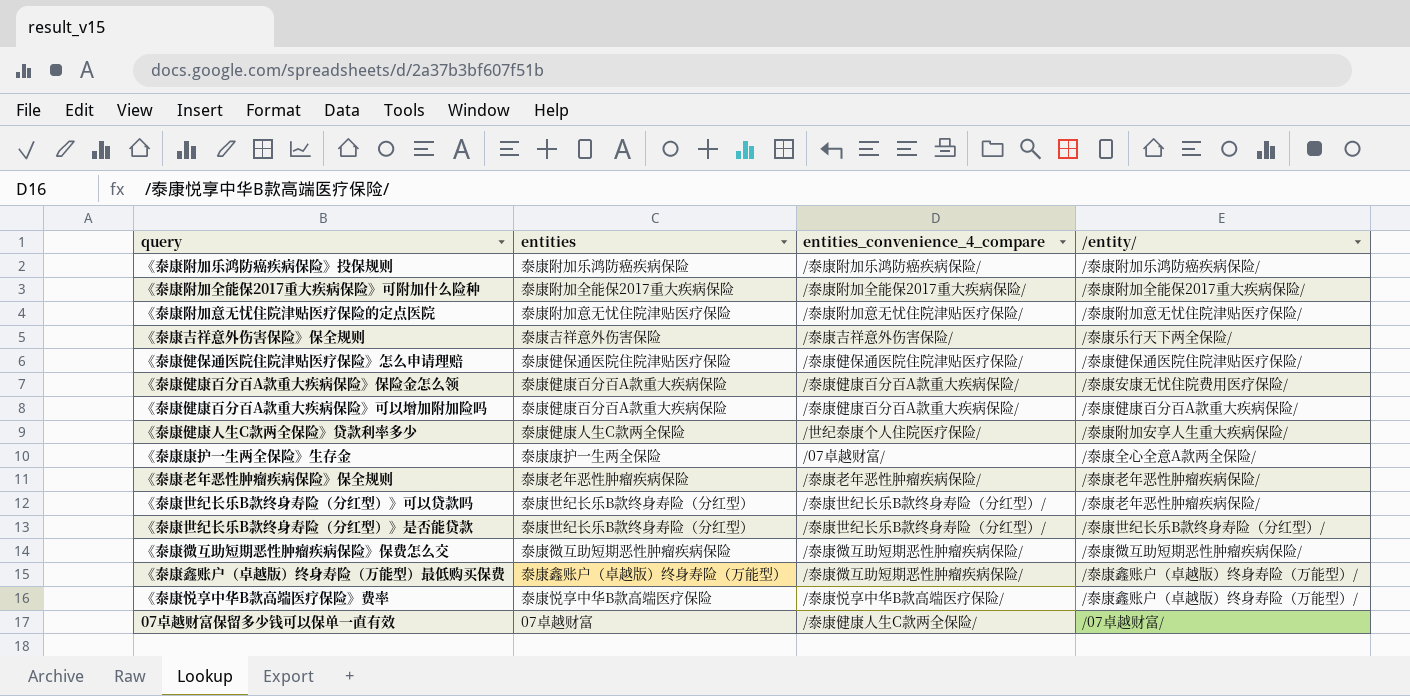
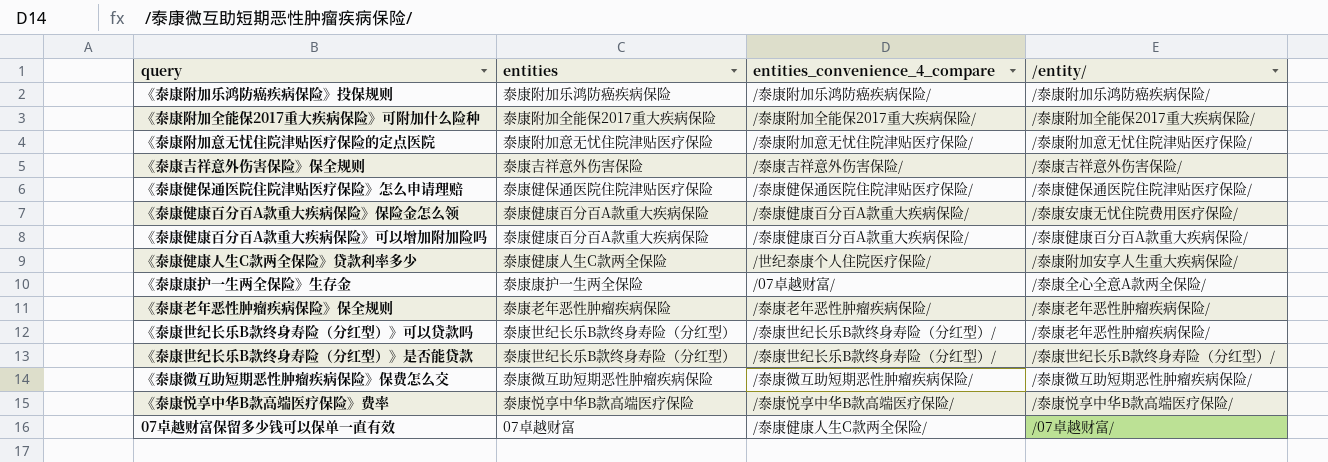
row 《泰康鑫账户（卓越版）终身寿险（万能型）最低购买保费: 泰康鑫账户（卓越版）终身寿险（万能型） | /泰康微互助短期恶性肿瘤疾病保险/ | /泰康鑫账户（卓越版）终身寿险（万能型）/ -> none
《泰康吉祥意外伤害保险》保全规则 | /entity/: /泰康乐行天下两全保险/ -> /泰康吉祥意外伤害保险/
《泰康悦享中华B款高端医疗保险》费率 | /entity/: /泰康鑫账户（卓越版）终身寿险（万能型）/ -> /泰康悦享中华B款高端医疗保险/

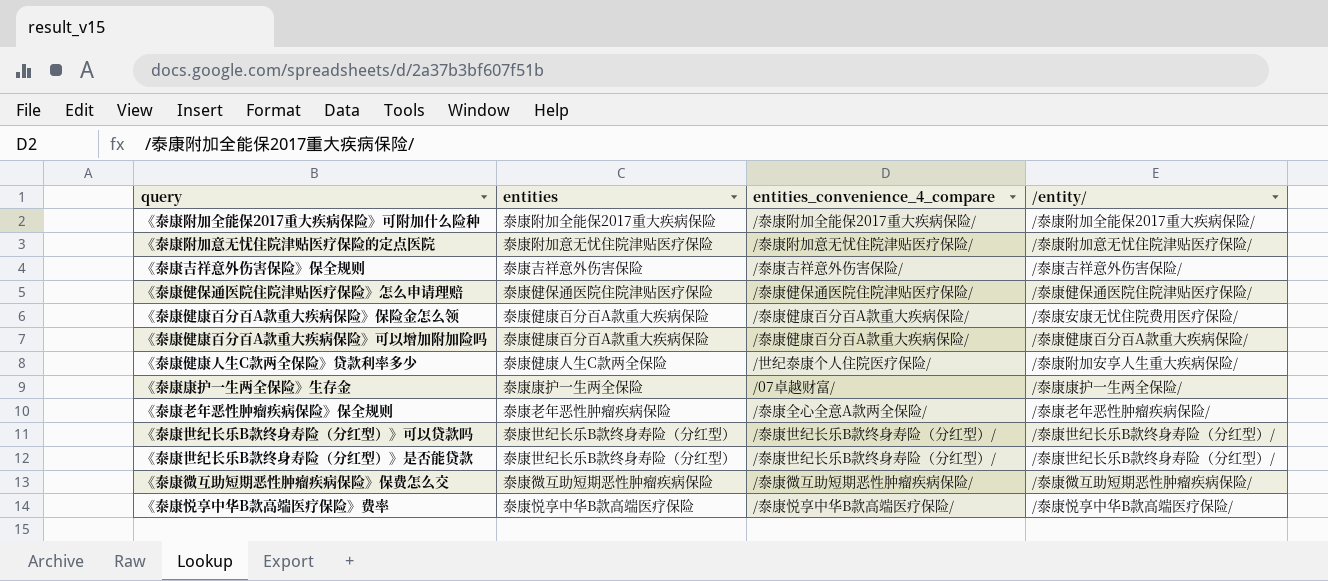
row 《泰康附加乐鸿防癌疾病保险》投保规则: 泰康附加乐鸿防癌疾病保险 | /泰康附加乐鸿防癌疾病保险/ | /泰康附加乐鸿防癌疾病保险/ -> none
row 07卓越财富保留多少钱可以保单一直有效: 07卓越财富 | /泰康健康人生C款两全保险/ | /07卓越财富/ -> none
《泰康康护一生两全保险》生存金 | /entity/: /泰康全心全意A款两全保险/ -> /泰康康护一生两全保险/
《泰康老年恶性肿瘤疾病保险》保全规则 | entities_convenience_4_compare: /泰康老年恶性肿瘤疾病保险/ -> /泰康全心全意A款两全保险/
《泰康世纪长乐B款终身寿险（分红型）》可以贷款吗 | /entity/: /泰康老年恶性肿瘤疾病保险/ -> /泰康世纪长乐B款终身寿险（分红型）/

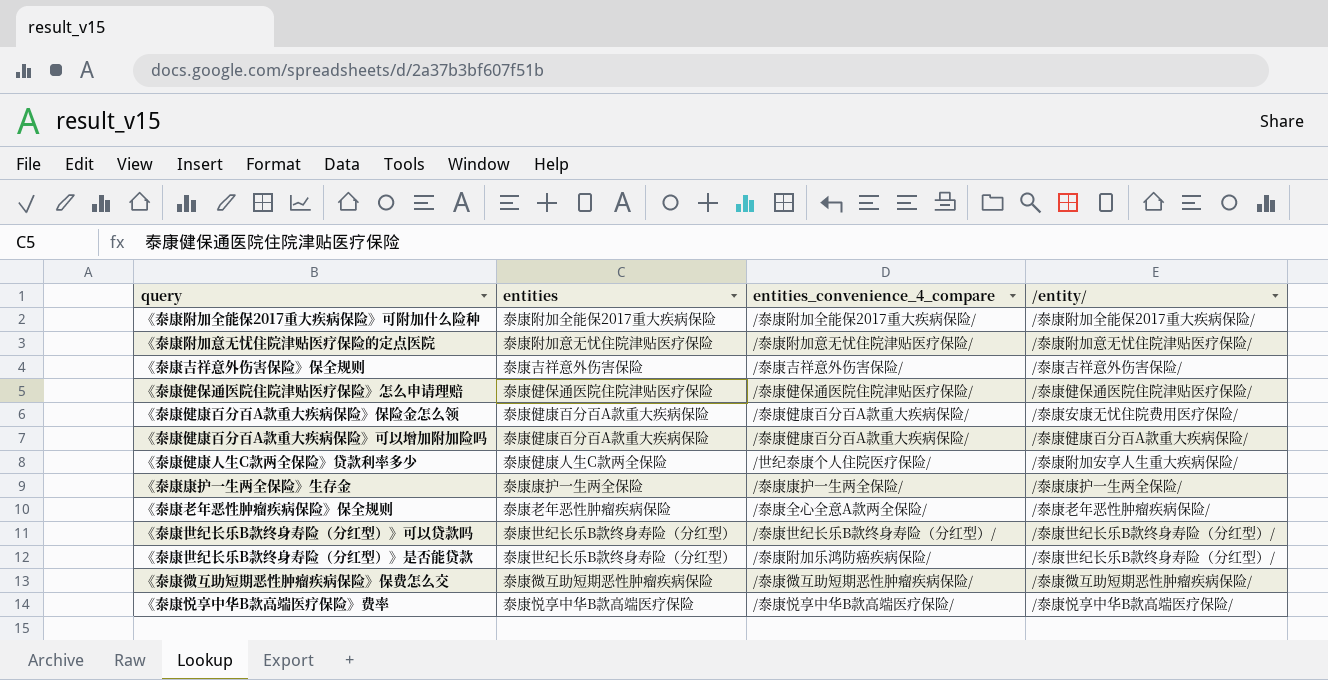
《泰康康护一生两全保险》生存金 | entities_convenience_4_compare: /07卓越财富/ -> /泰康康护一生两全保险/
《泰康世纪长乐B款终身寿险（分红型）》是否能贷款 | entities_convenience_4_compare: /泰康世纪长乐B款终身寿险（分红型）/ -> /泰康附加乐鸿防癌疾病保险/

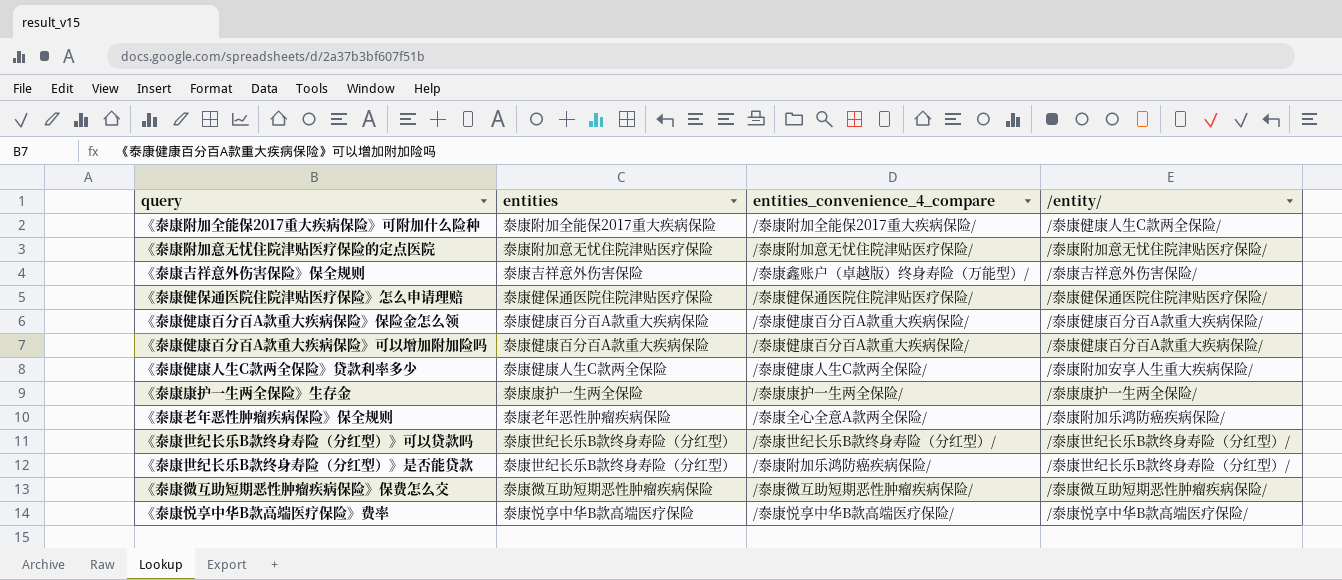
《泰康附加全能保2017重大疾病保险》可附加什么险种 | /entity/: /泰康附加全能保2017重大疾病保险/ -> /泰康健康人生C款两全保险/
《泰康吉祥意外伤害保险》保全规则 | entities_convenience_4_compare: /泰康吉祥意外伤害保险/ -> /泰康鑫账户（卓越版）终身寿险（万能型）/
《泰康健康百分百A款重大疾病保险》保险金怎么领 | /entity/: /泰康安康无忧住院费用医疗保险/ -> /泰康健康百分百A款重大疾病保险/
《泰康健康人生C款两全保险》贷款利率多少 | entities_convenience_4_compare: /世纪泰康个人住院医疗保险/ -> /泰康健康人生C款两全保险/
《泰康老年恶性肿瘤疾病保险》保全规则 | /entity/: /泰康老年恶性肿瘤疾病保险/ -> /泰康附加乐鸿防癌疾病保险/

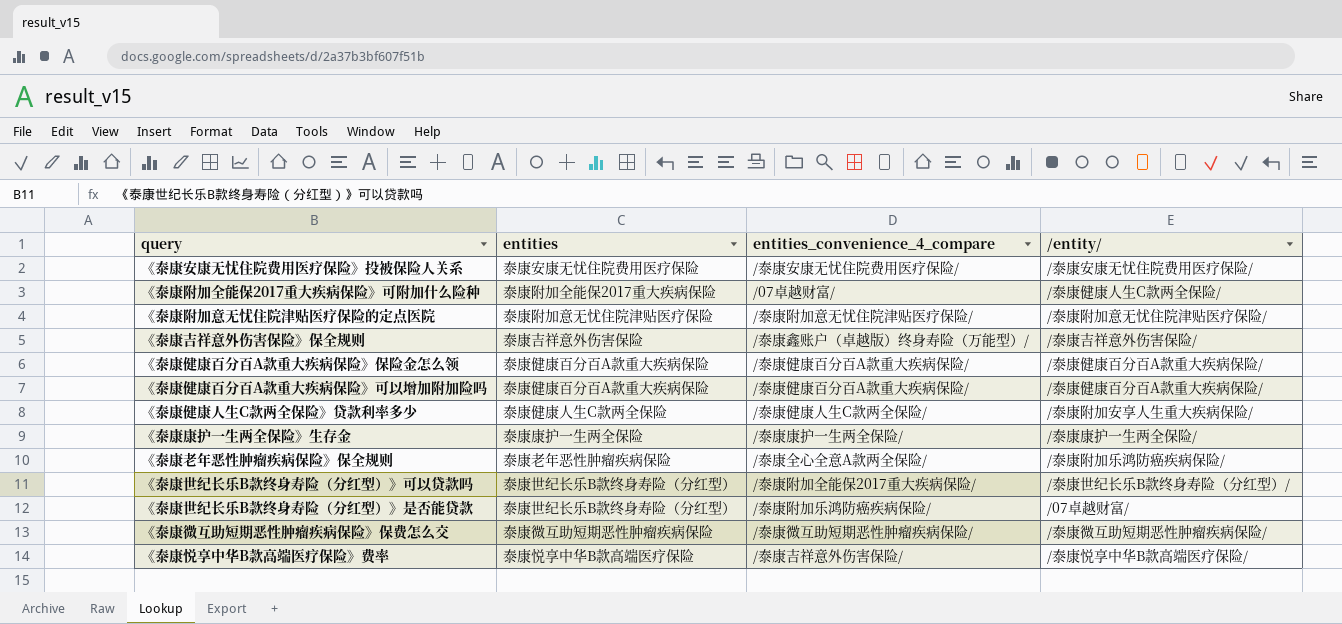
row 《泰康健保通医院住院津贴医疗保险》怎么申请理赔: 泰康健保通医院住院津贴医疗保险 | /泰康健保通医院住院津贴医疗保险/ | /泰康健保通医院住院津贴医疗保险/ -> none
row 《泰康安康无忧住院费用医疗保险》投被保险人关系: none -> 泰康安康无忧住院费用医疗保险 | /泰康安康无忧住院费用医疗保险/ | /泰康安康无忧住院费用医疗保险/
《泰康附加全能保2017重大疾病保险》可附加什么险种 | entities_convenience_4_compare: /泰康附加全能保2017重大疾病保险/ -> /07卓越财富/
《泰康世纪长乐B款终身寿险（分红型）》可以贷款吗 | entities_convenience_4_compare: /泰康世纪长乐B款终身寿险（分红型）/ -> /泰康附加全能保2017重大疾病保险/
《泰康世纪长乐B款终身寿险（分红型）》是否能贷款 | /entity/: /泰康世纪长乐B款终身寿险（分红型）/ -> /07卓越财富/
《泰康悦享中华B款高端医疗保险》费率 | entities_convenience_4_compare: /泰康悦享中华B款高端医疗保险/ -> /泰康吉祥意外伤害保险/

